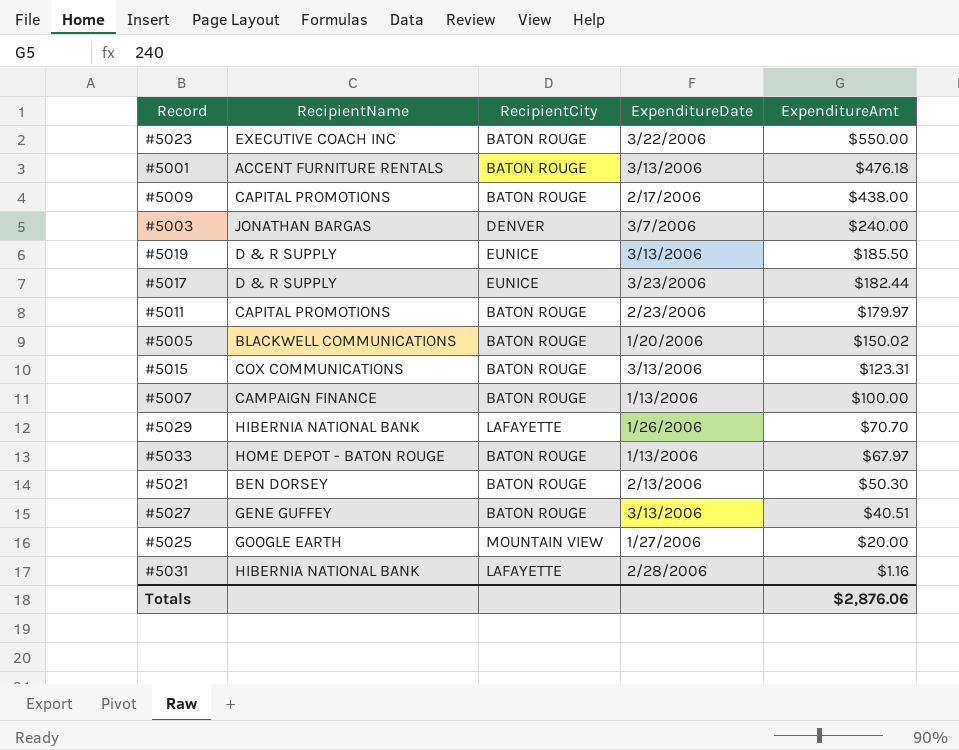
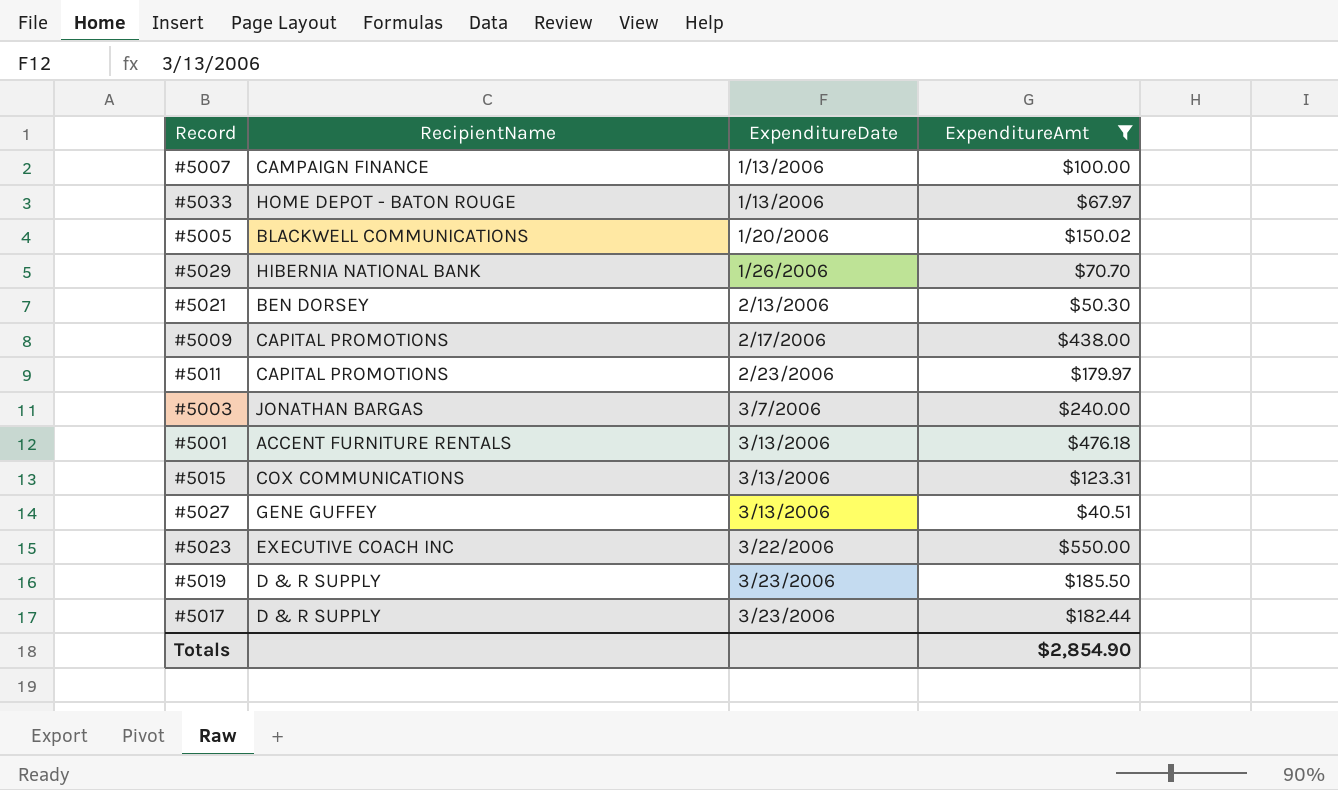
filter: none -> ExpenditureAmt >= $40.51
row order: ExpenditureAmt descending -> ExpenditureDate ascending
column RecipientCity | position: 3 -> none
#5019 | ExpenditureDate: 3/13/2006 -> 3/23/2006
Totals | ExpenditureAmt: $2,876.06 -> $2,854.90

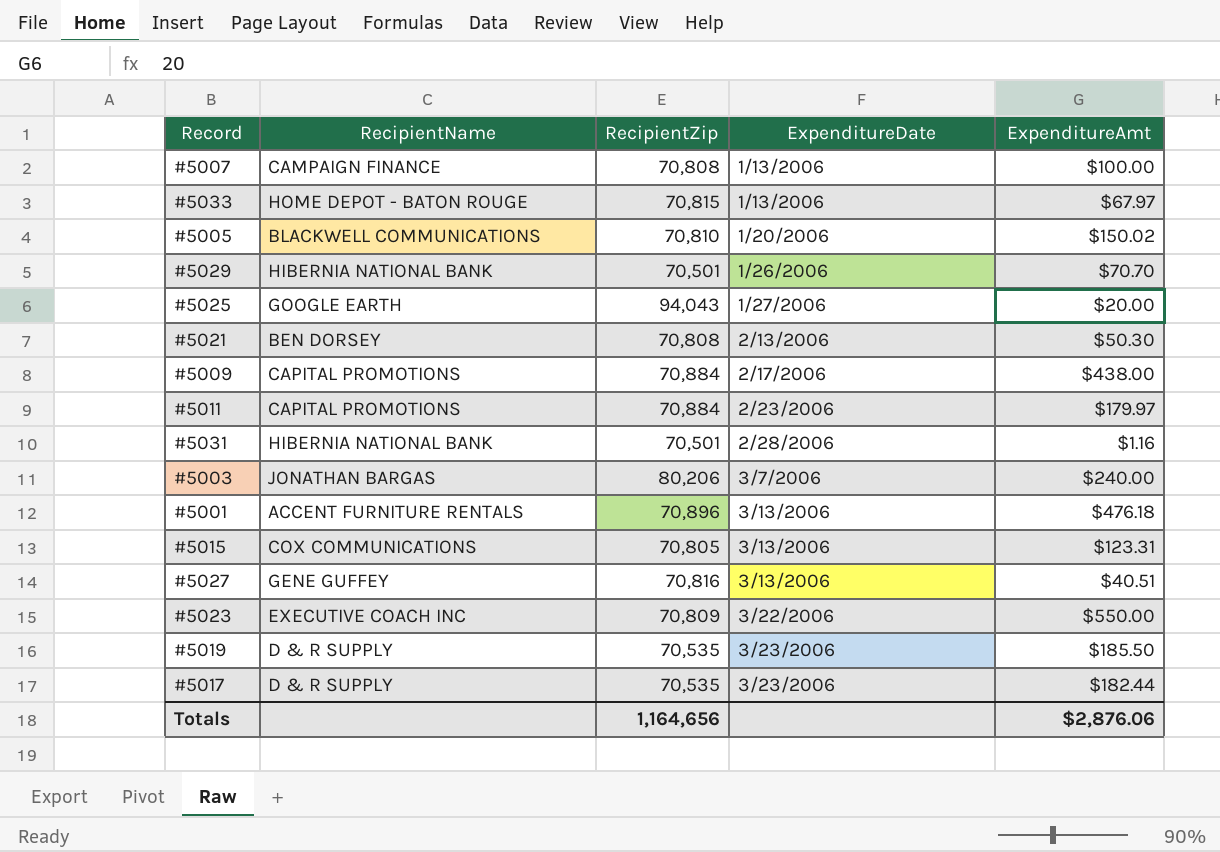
filter: ExpenditureAmt >= $40.51 -> none
column RecipientZip | position: none -> 3
Totals | ExpenditureAmt: $2,854.90 -> $2,876.06

